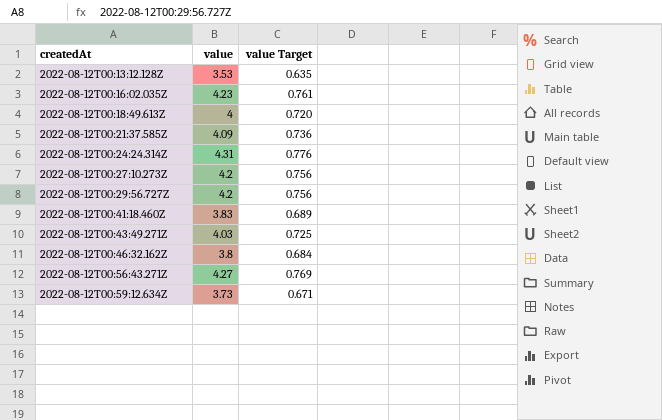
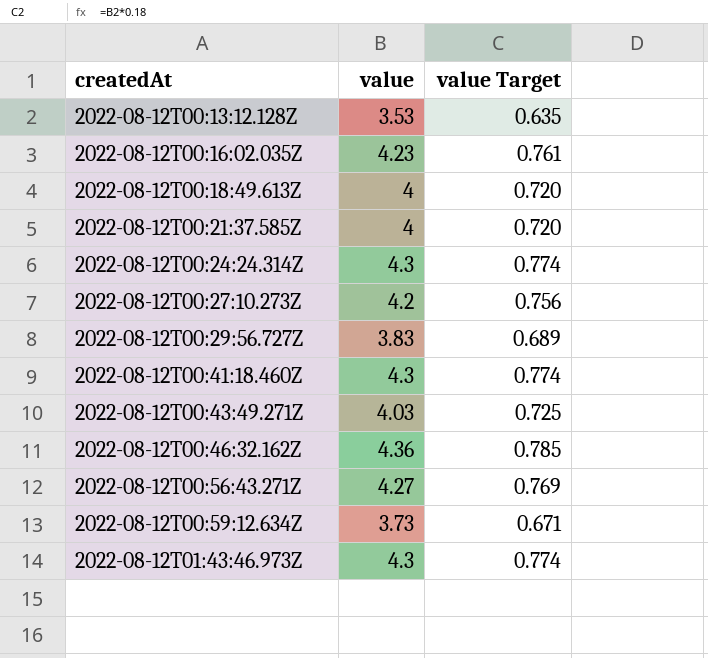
2022-08-12T00:21:37.585Z | value: 4.09 -> 4
2022-08-12T00:21:37.585Z | value Target: 0.736 -> 0.720
2022-08-12T00:24:24.314Z | value: 4.31 -> 4.3
2022-08-12T00:24:24.314Z | value Target: 0.776 -> 0.774
2022-08-12T00:29:56.727Z | value: 4.2 -> 3.83
2022-08-12T00:29:56.727Z | value Target: 0.756 -> 0.689
2022-08-12T00:41:18.460Z | value: 3.83 -> 4.3
2022-08-12T00:41:18.460Z | value Target: 0.689 -> 0.774
2022-08-12T00:46:32.162Z | value: 3.8 -> 4.36
2022-08-12T00:46:32.162Z | value Target: 0.684 -> 0.785
row 2022-08-12T01:43:46.973Z: none -> 4.3 | 0.774

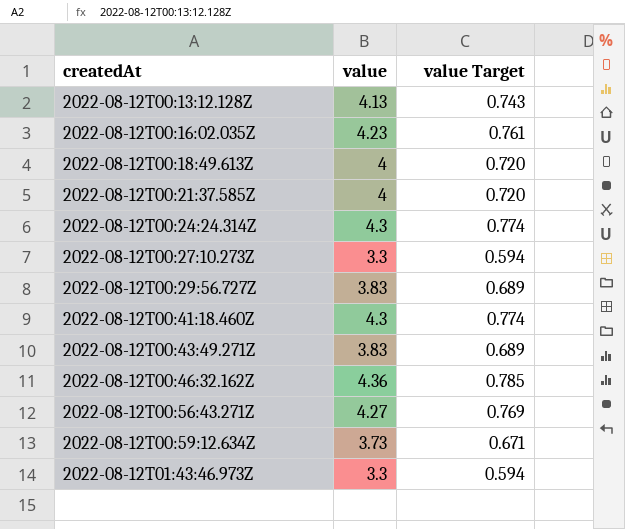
2022-08-12T00:13:12.128Z | value: 3.53 -> 4.13
2022-08-12T00:13:12.128Z | value Target: 0.635 -> 0.743
2022-08-12T00:27:10.273Z | value: 4.2 -> 3.3
2022-08-12T00:27:10.273Z | value Target: 0.756 -> 0.594
2022-08-12T00:43:49.271Z | value: 4.03 -> 3.83
2022-08-12T00:43:49.271Z | value Target: 0.725 -> 0.689
2022-08-12T01:43:46.973Z | value: 4.3 -> 3.3
2022-08-12T01:43:46.973Z | value Target: 0.774 -> 0.594

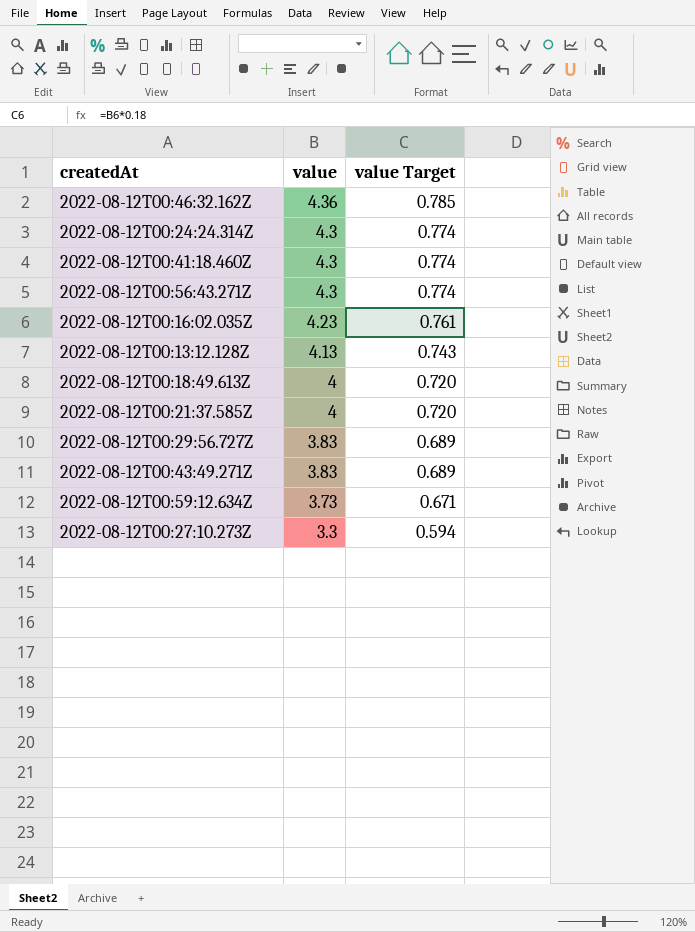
row order: createdAt ascending -> value descending
row 2022-08-12T01:43:46.973Z: 3.3 | 0.594 -> none
2022-08-12T00:56:43.271Z | value: 4.27 -> 4.3
2022-08-12T00:56:43.271Z | value Target: 0.769 -> 0.774

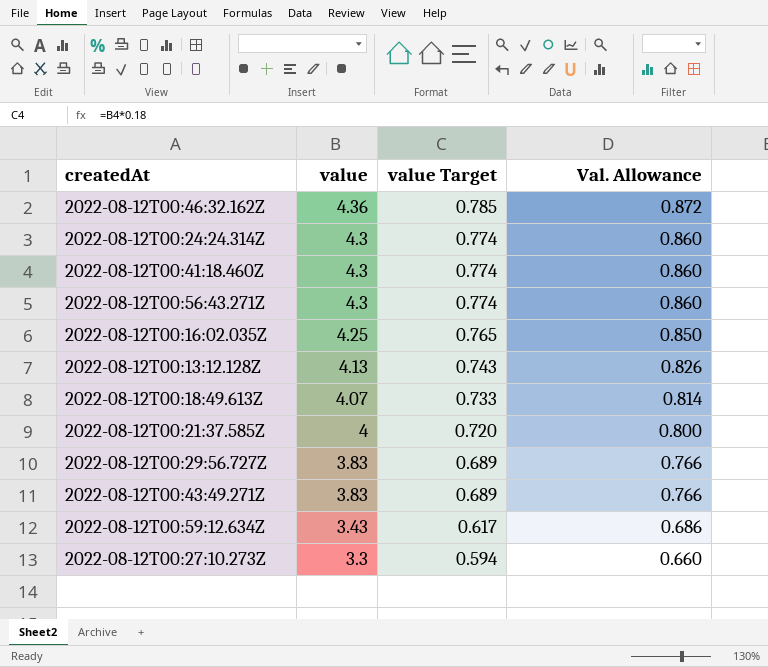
column Val. Allowance | formula: none -> [value] * 0.2
2022-08-12T00:16:02.035Z | value: 4.23 -> 4.25
2022-08-12T00:16:02.035Z | value Target: 0.761 -> 0.765
2022-08-12T00:18:49.613Z | value: 4 -> 4.07
2022-08-12T00:18:49.613Z | value Target: 0.720 -> 0.733
2022-08-12T00:59:12.634Z | value: 3.73 -> 3.43
2022-08-12T00:59:12.634Z | value Target: 0.671 -> 0.617

